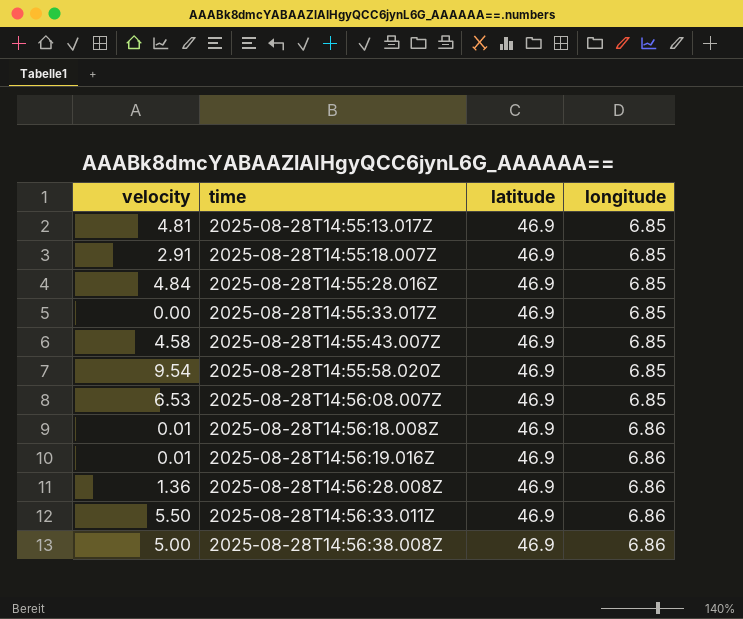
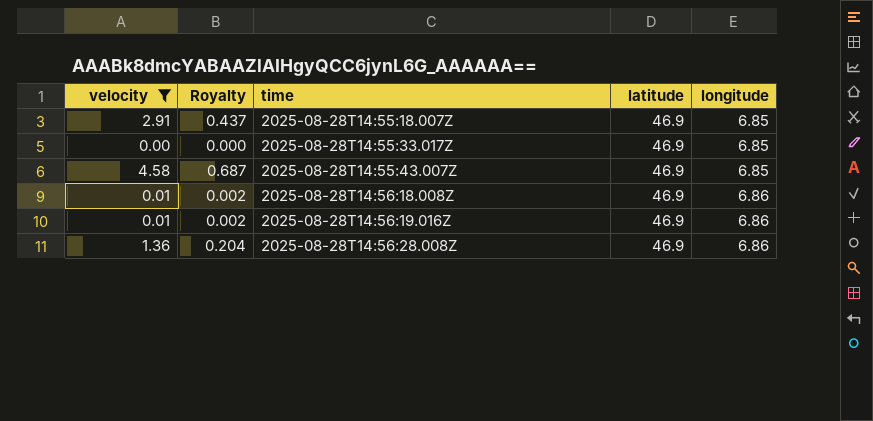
filter: none -> velocity <= 4.58
column Royalty | formula: none -> [velocity] * 0.15

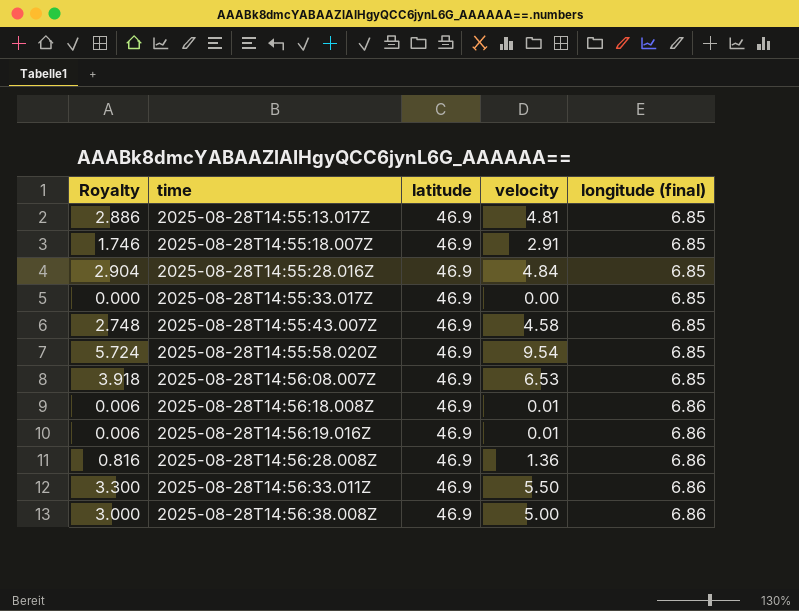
filter: velocity <= 4.58 -> none
column Royalty | formula: [velocity] * 0.15 -> [velocity] * 0.6
column velocity | position: 1 -> 4
column name: longitude -> longitude (final)

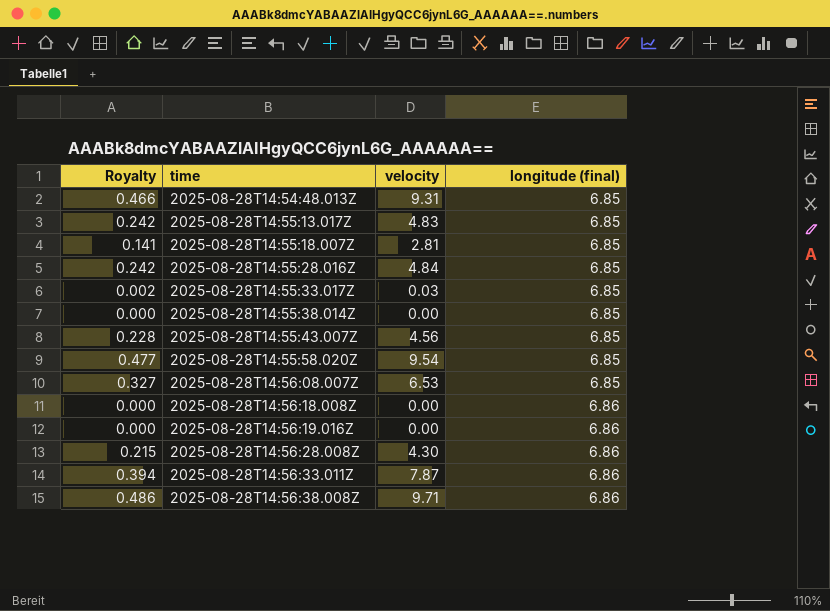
column latitude | position: 3 -> none
column Royalty | formula: [velocity] * 0.6 -> [velocity] * 0.05
row 2025-08-28T14:54:48.013Z: none -> 0.466 | 9.31 | 6.85
2025-08-28T14:55:13.017Z | velocity: 4.81 -> 4.83
2025-08-28T14:55:18.007Z | velocity: 2.91 -> 2.81
2025-08-28T14:55:33.017Z | velocity: 0.00 -> 0.03
row 2025-08-28T14:55:38.014Z: none -> 0.000 | 0.00 | 6.85
2025-08-28T14:55:43.007Z | velocity: 4.58 -> 4.56
2025-08-28T14:56:18.008Z | velocity: 0.01 -> 0.00
2025-08-28T14:56:19.016Z | velocity: 0.01 -> 0.00
2025-08-28T14:56:28.008Z | velocity: 1.36 -> 4.30
2025-08-28T14:56:33.011Z | velocity: 5.50 -> 7.87
2025-08-28T14:56:38.008Z | velocity: 5.00 -> 9.71

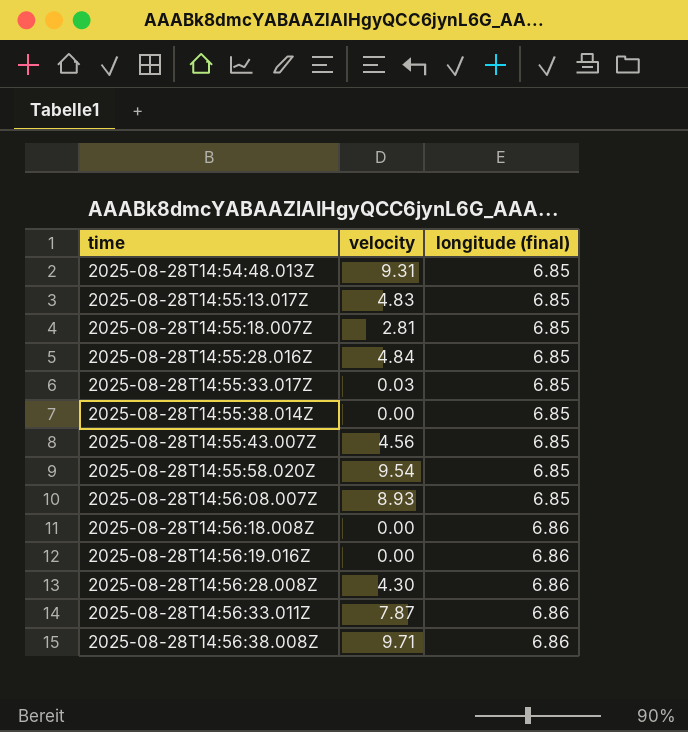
column Royalty | formula: [velocity] * 0.05 -> none
2025-08-28T14:56:08.007Z | velocity: 6.53 -> 8.93

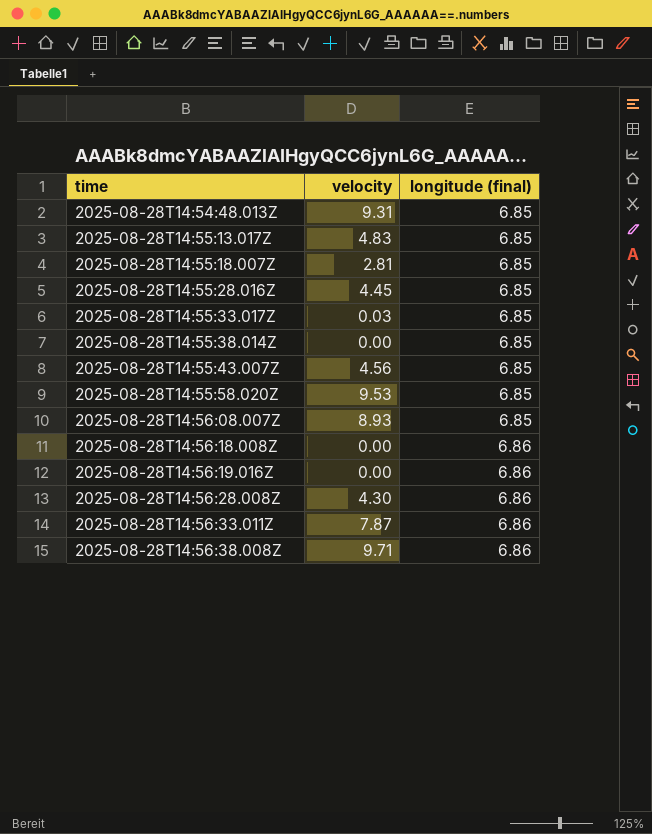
2025-08-28T14:55:28.016Z | velocity: 4.84 -> 4.45
2025-08-28T14:55:58.020Z | velocity: 9.54 -> 9.53

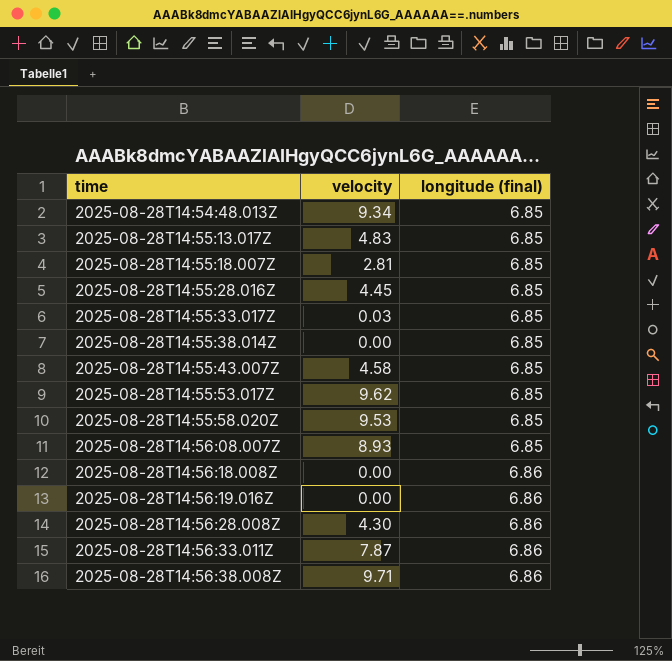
2025-08-28T14:54:48.013Z | velocity: 9.31 -> 9.34
2025-08-28T14:55:43.007Z | velocity: 4.56 -> 4.58
row 2025-08-28T14:55:53.017Z: none -> 9.62 | 6.85

